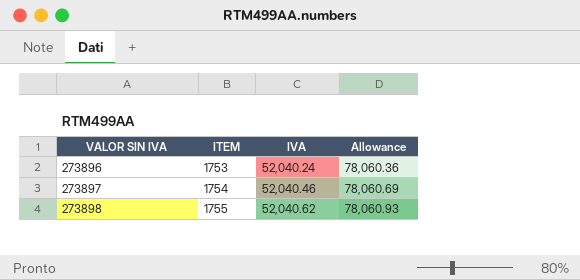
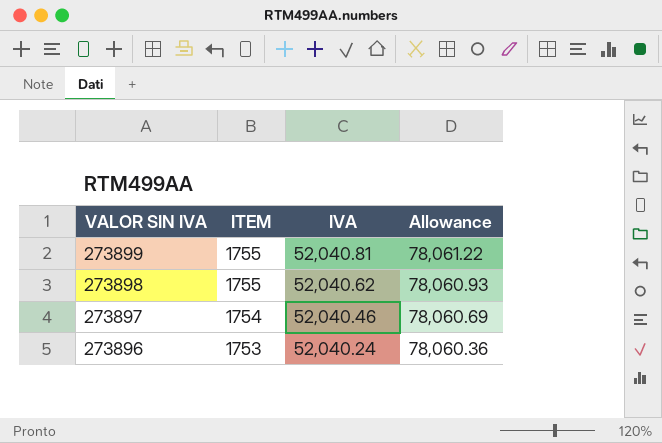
row order: VALOR SIN IVA ascending -> VALOR SIN IVA descending
row 273899: none -> 1755 | 52,040.81 | 78,061.22

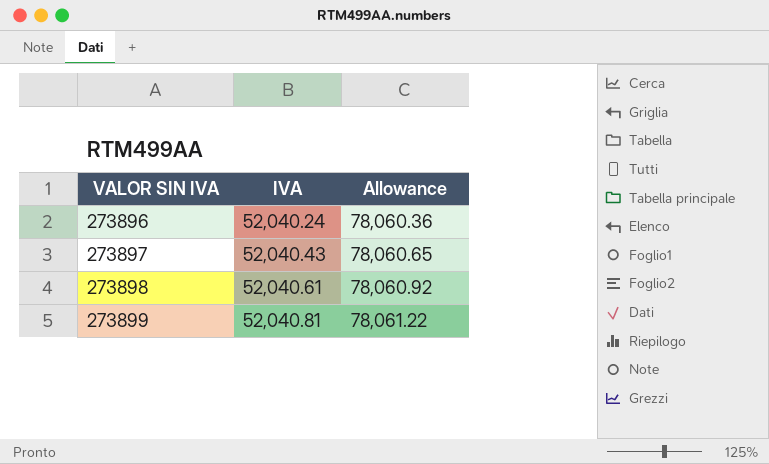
row order: VALOR SIN IVA descending -> VALOR SIN IVA ascending
column ITEM | position: 2 -> none
273897 | IVA: 52,040.46 -> 52,040.43
273897 | Allowance: 78,060.69 -> 78,060.65
273898 | IVA: 52,040.62 -> 52,040.61
273898 | Allowance: 78,060.93 -> 78,060.92

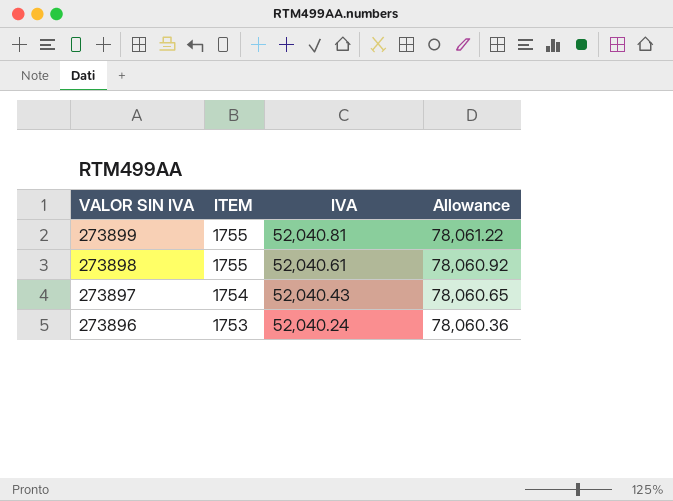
row order: VALOR SIN IVA ascending -> VALOR SIN IVA descending
column ITEM | position: none -> 2

